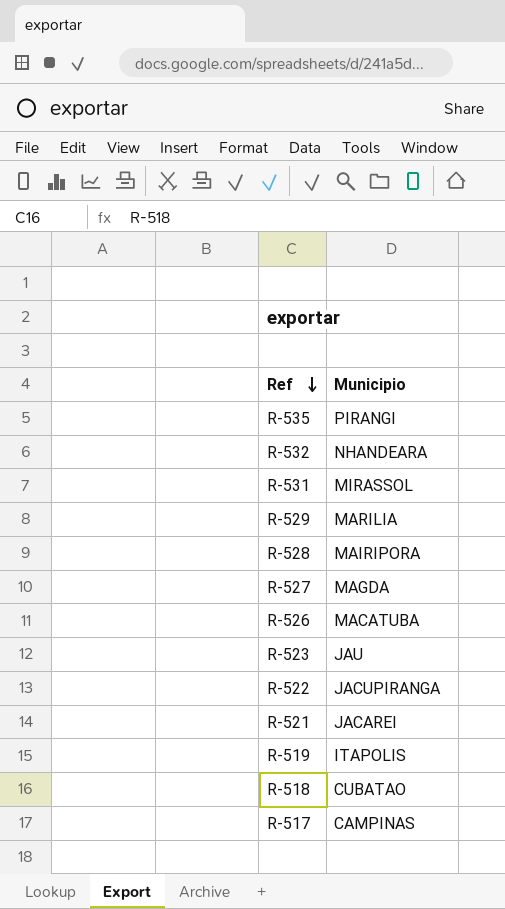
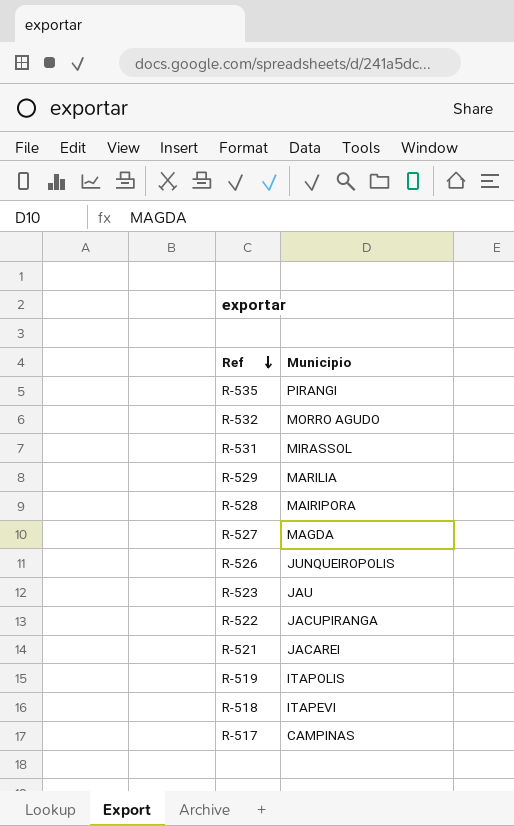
R-532 | Municipio: NHANDEARA -> MORRO AGUDO
R-526 | Municipio: MACATUBA -> JUNQUEIROPOLIS
R-518 | Municipio: CUBATAO -> ITAPEVI

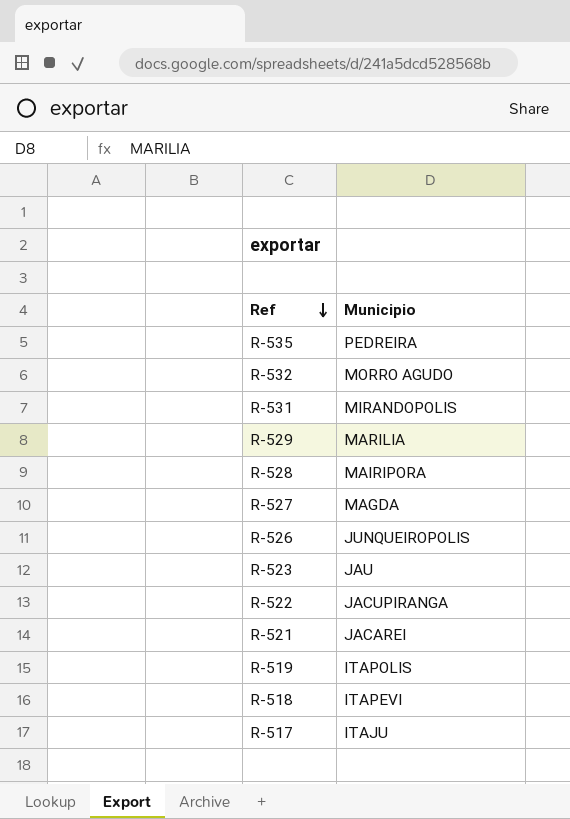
R-535 | Municipio: PIRANGI -> PEDREIRA
R-531 | Municipio: MIRASSOL -> MIRANDOPOLIS
R-517 | Municipio: CAMPINAS -> ITAJU

